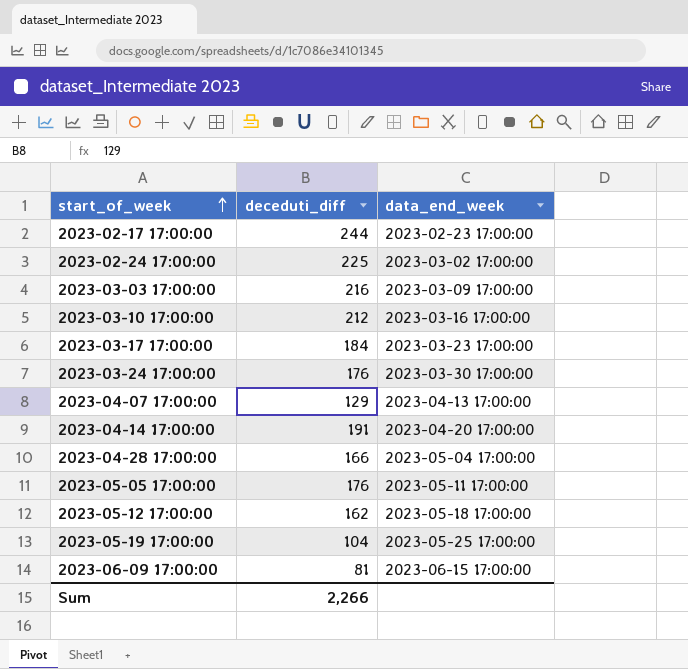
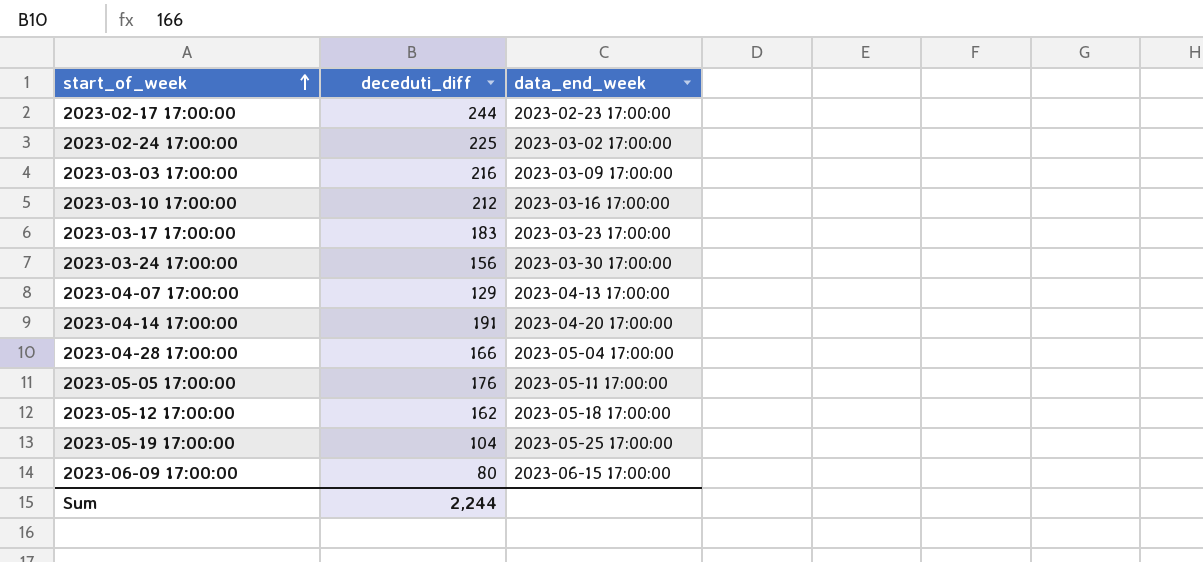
2023-03-17 17:00:00 | deceduti_diff: 184 -> 183
2023-03-24 17:00:00 | deceduti_diff: 176 -> 156
2023-06-09 17:00:00 | deceduti_diff: 81 -> 80
Sum | deceduti_diff: 2,266 -> 2,244

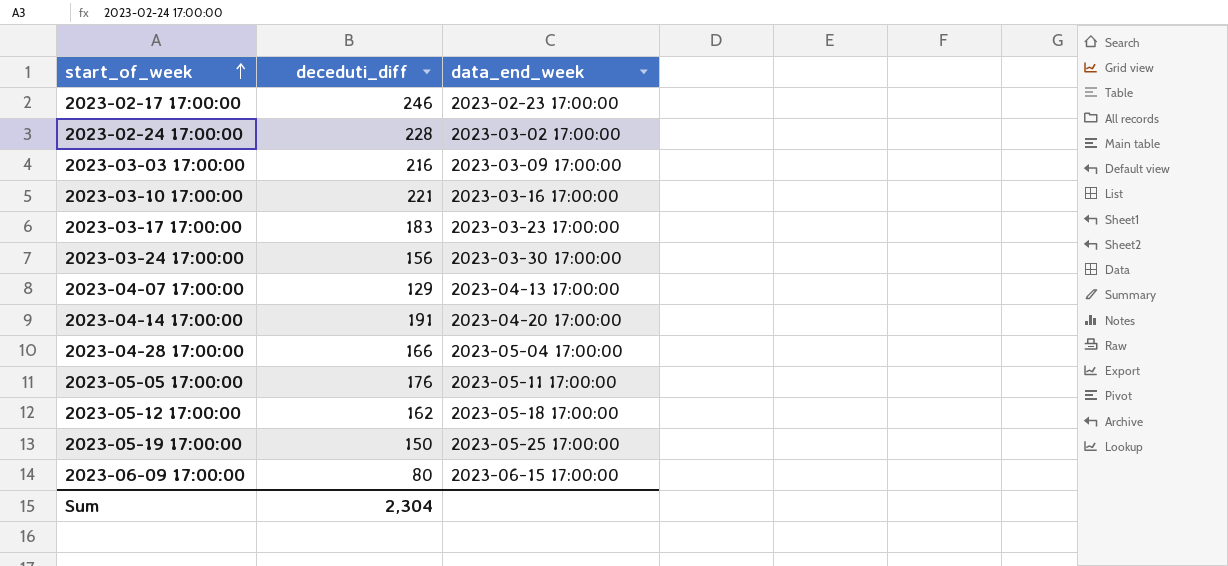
2023-02-17 17:00:00 | deceduti_diff: 244 -> 246
2023-02-24 17:00:00 | deceduti_diff: 225 -> 228
2023-03-10 17:00:00 | deceduti_diff: 212 -> 221
2023-05-19 17:00:00 | deceduti_diff: 104 -> 150
Sum | deceduti_diff: 2,244 -> 2,304

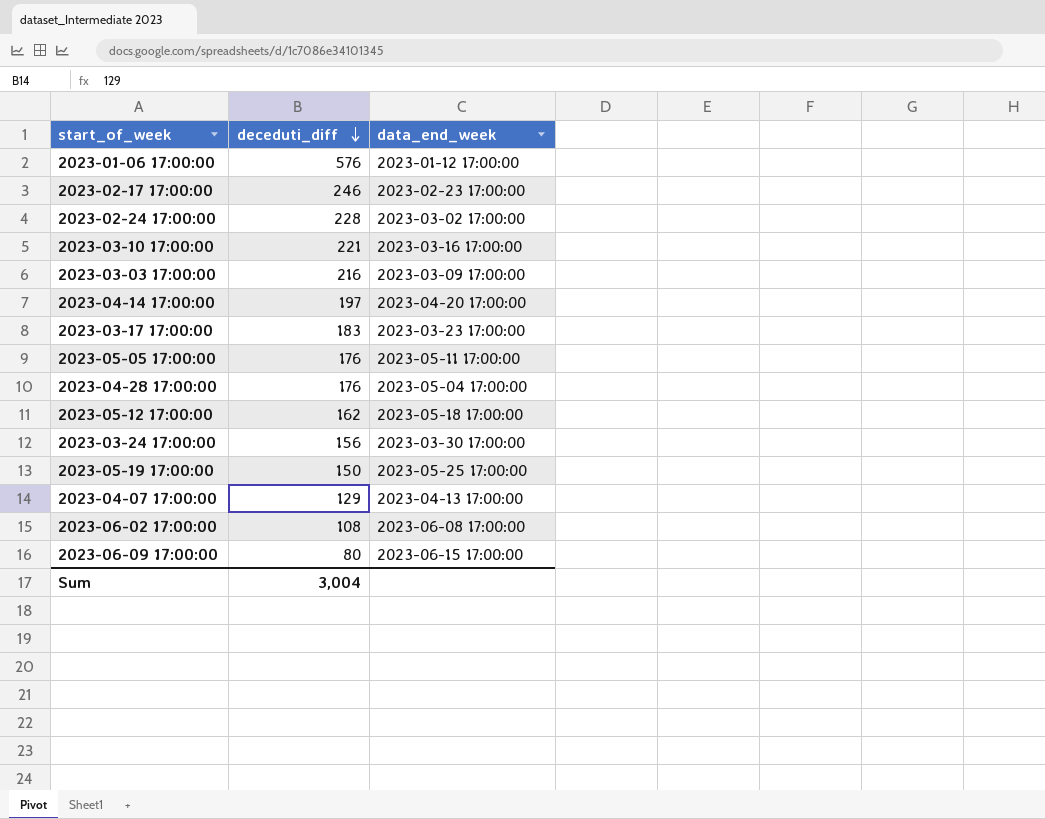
row order: start_of_week ascending -> deceduti_diff descending
row 2023-01-06 17:00:00: none -> 576 | 2023-01-12 17:00:00
2023-04-14 17:00:00 | deceduti_diff: 191 -> 197
2023-04-28 17:00:00 | deceduti_diff: 166 -> 176
row 2023-06-02 17:00:00: none -> 108 | 2023-06-08 17:00:00
Sum | deceduti_diff: 2,304 -> 3,004

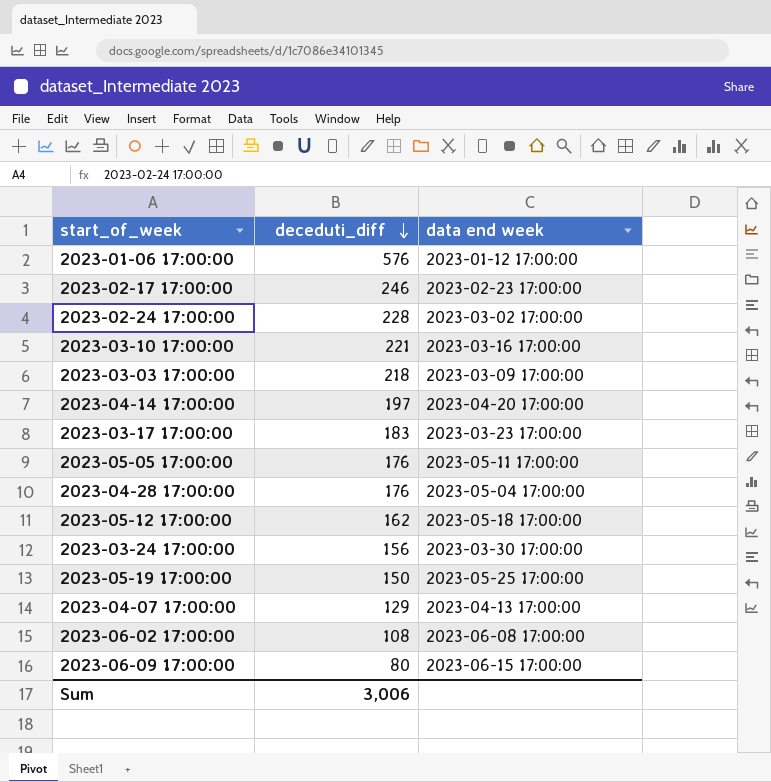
column name: data_end_week -> data end week
2023-03-03 17:00:00 | deceduti_diff: 216 -> 218
Sum | deceduti_diff: 3,004 -> 3,006

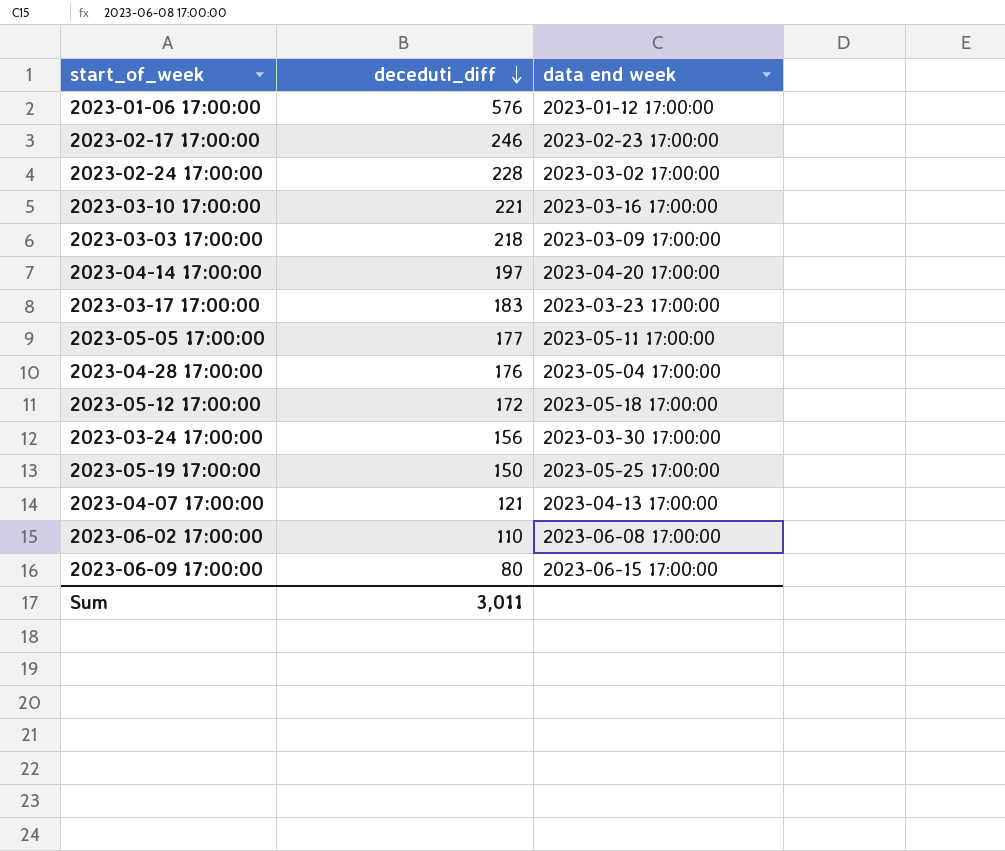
2023-05-05 17:00:00 | deceduti_diff: 176 -> 177
2023-05-12 17:00:00 | deceduti_diff: 162 -> 172
2023-04-07 17:00:00 | deceduti_diff: 129 -> 121
2023-06-02 17:00:00 | deceduti_diff: 108 -> 110
Sum | deceduti_diff: 3,006 -> 3,011

